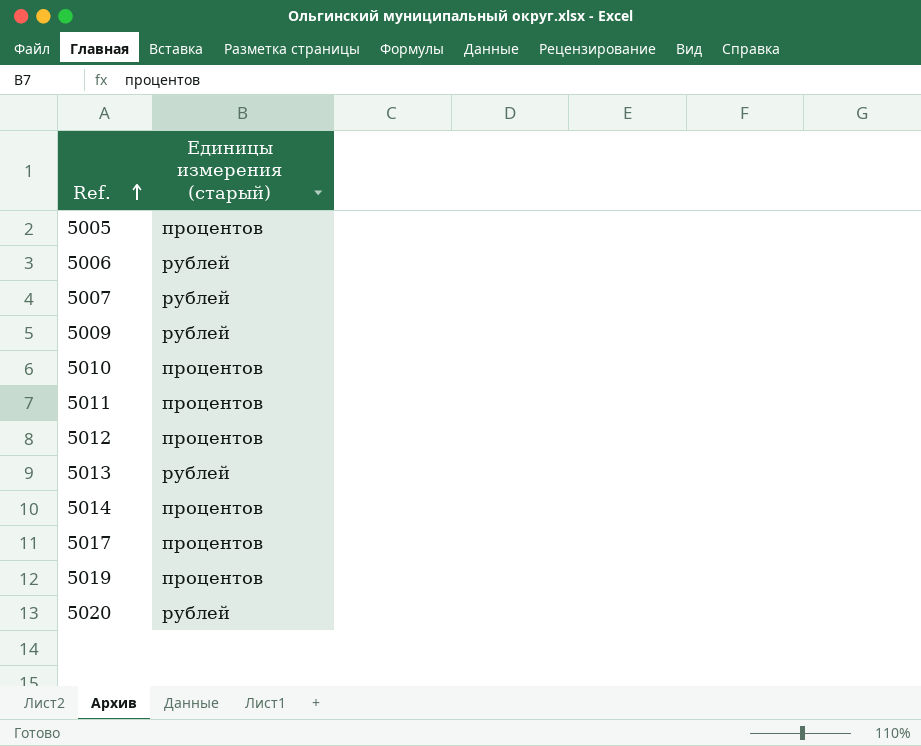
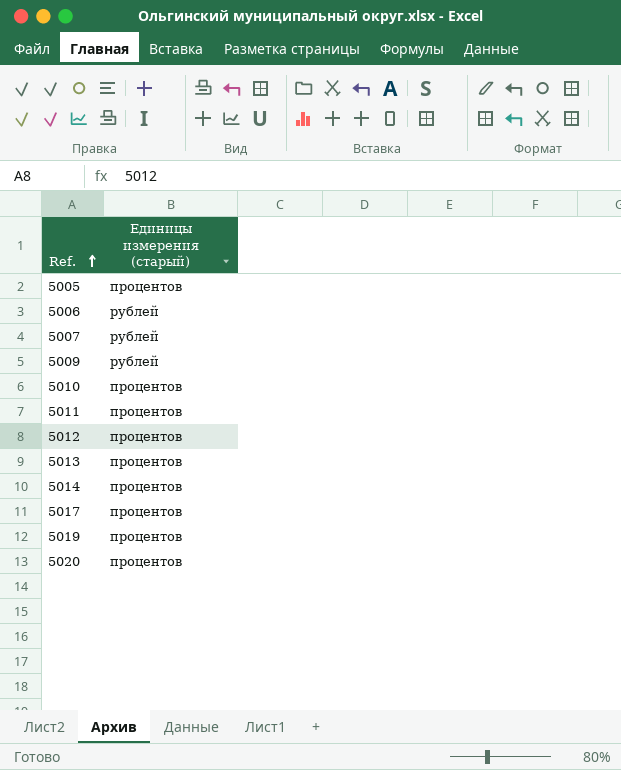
5013 | Единицы измерения (старый): рублей -> процентов
5020 | Единицы измерения (старый): рублей -> процентов

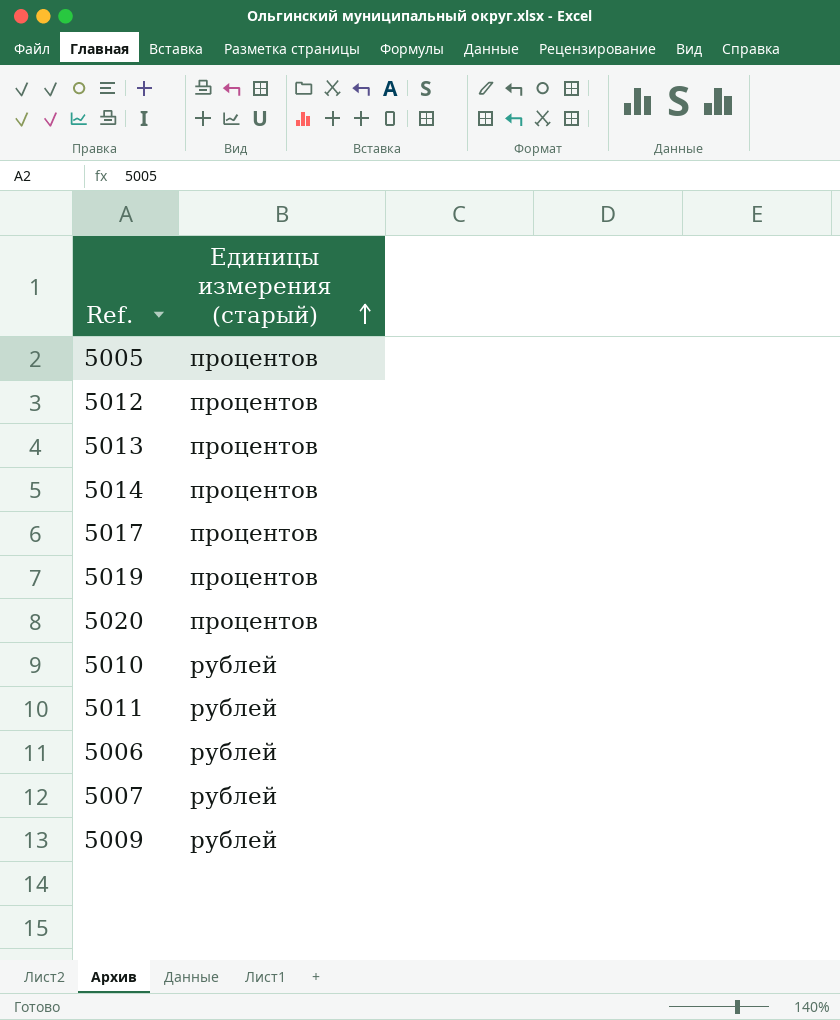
row order: Ref. ascending -> Единицы измерения (старый) ascending
5010 | Единицы измерения (старый): процентов -> рублей
5011 | Единицы измерения (старый): процентов -> рублей

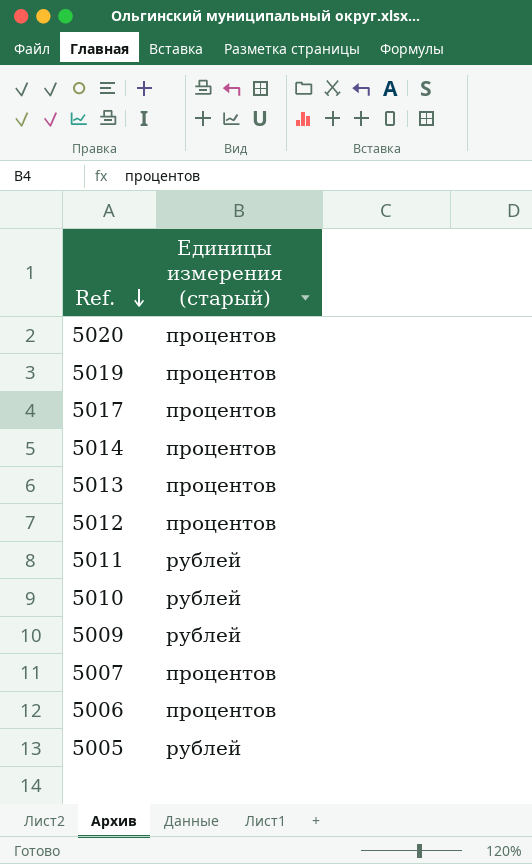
row order: Единицы измерения (старый) ascending -> Ref. descending
5007 | Единицы измерения (старый): рублей -> процентов
5006 | Единицы измерения (старый): рублей -> процентов
5005 | Единицы измерения (старый): процентов -> рублей

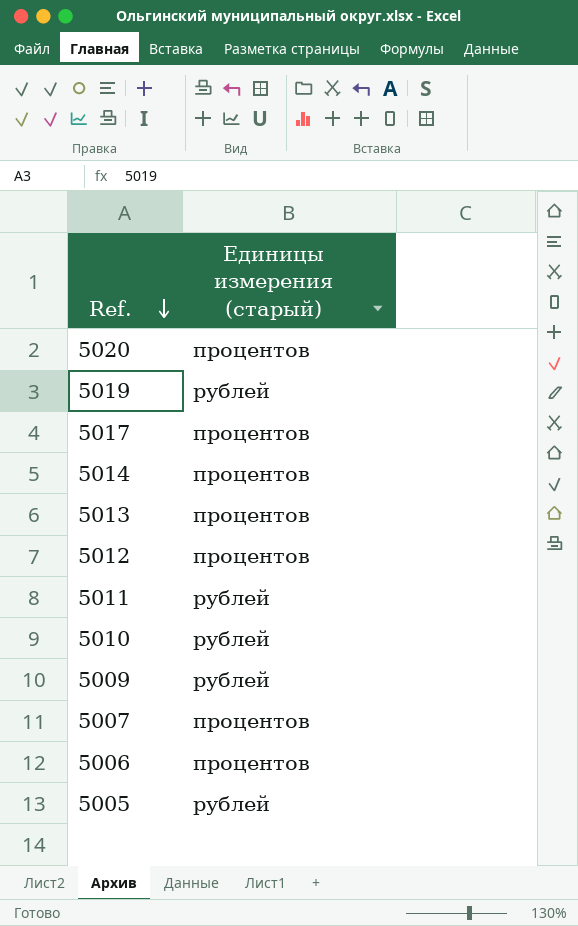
5019 | Единицы измерения (старый): процентов -> рублей

